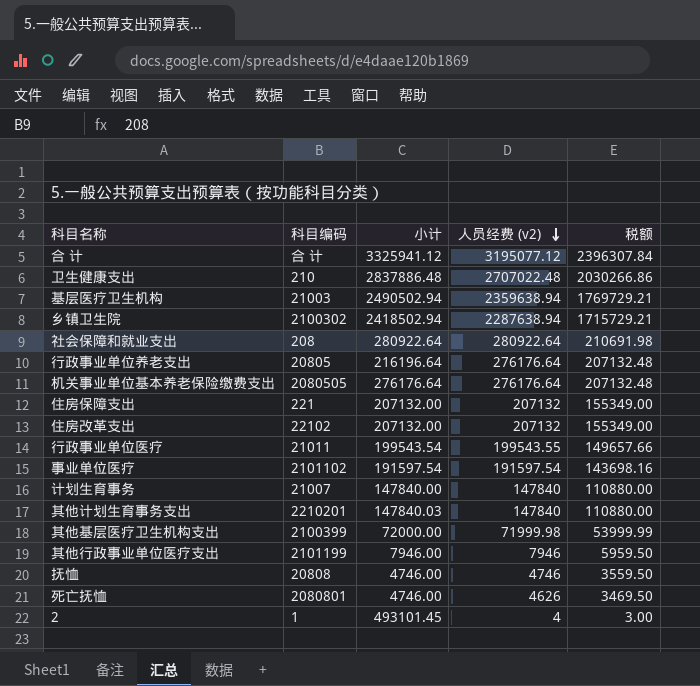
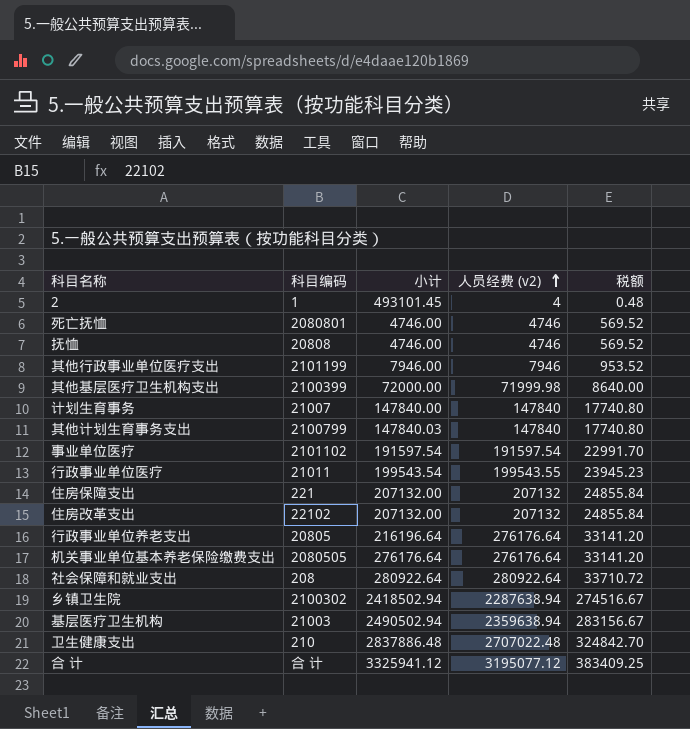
row order: 人员经费 (v2) descending -> 人员经费 (v2) ascending
column 税额 | formula: [人员经费 (v2)] * 0.75 -> [人员经费 (v2)] * 0.12
死亡抚恤 | 人员经费 (v2): 4626 -> 4746
其他计划生育事务支出 | 科目编码: 2210201 -> 2100799

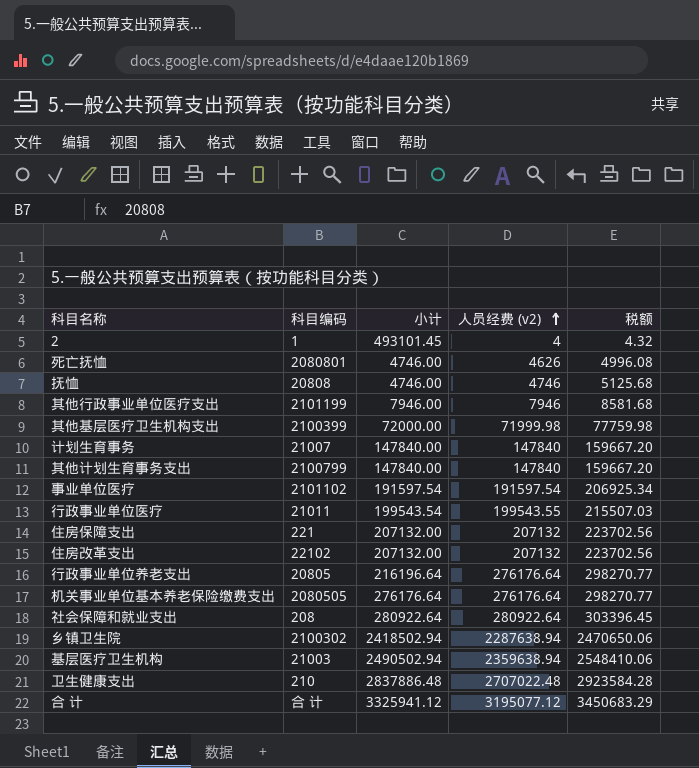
column 税额 | formula: [人员经费 (v2)] * 0.12 -> [人员经费 (v2)] * 1.08
死亡抚恤 | 人员经费 (v2): 4746 -> 4626
其他计划生育事务支出 | 小计: 147840.03 -> 147840.00

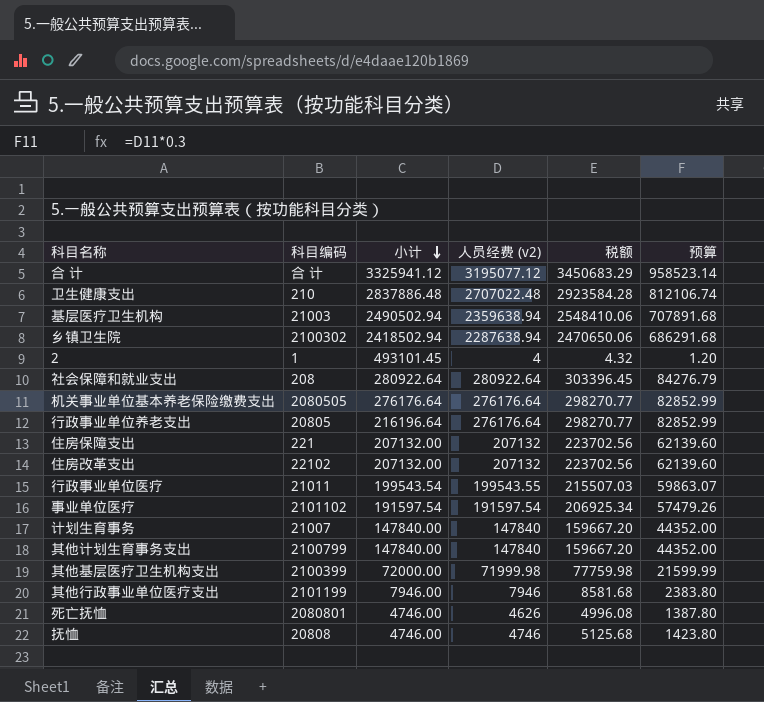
row order: 人员经费 (v2) ascending -> 小计 descending
column 预算 | formula: none -> [人员经费 (v2)] * 0.3

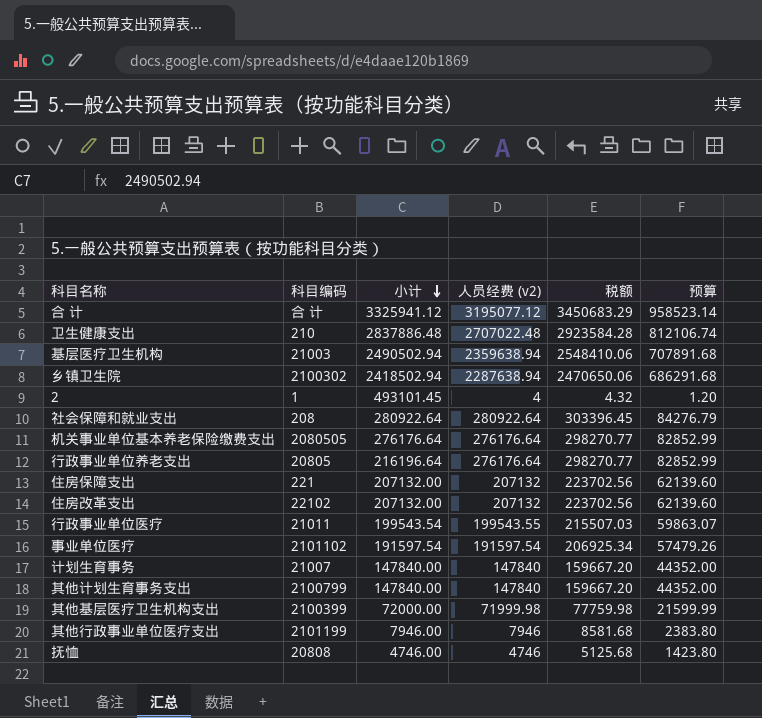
row 死亡抚恤: 2080801 | 4746.00 | 4626 | 4996.08 | 1387.80 -> none

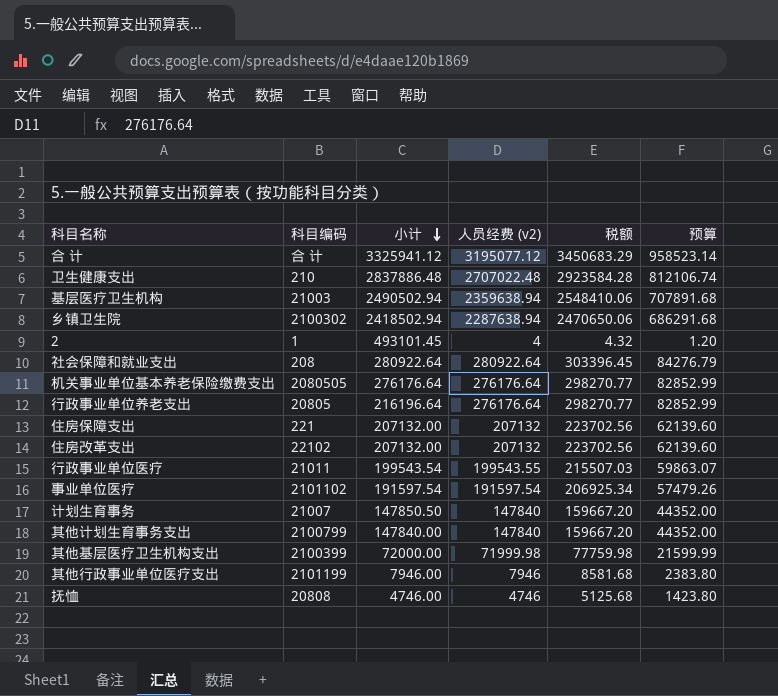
计划生育事务 | 小计: 147840.00 -> 147850.50

